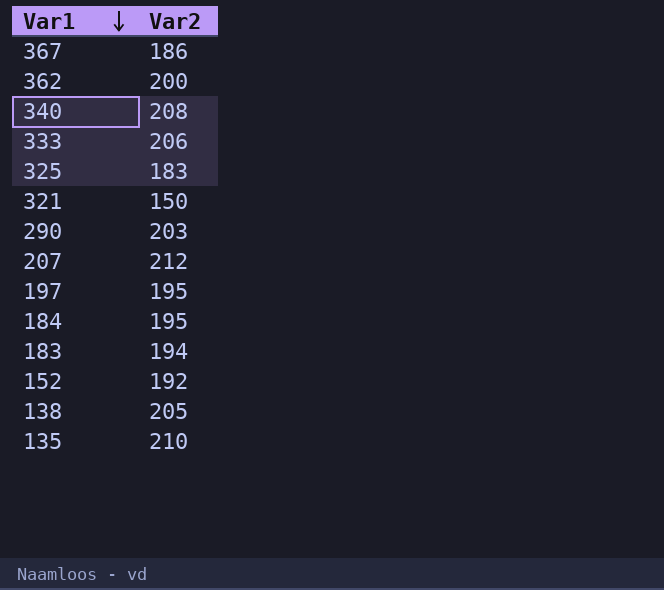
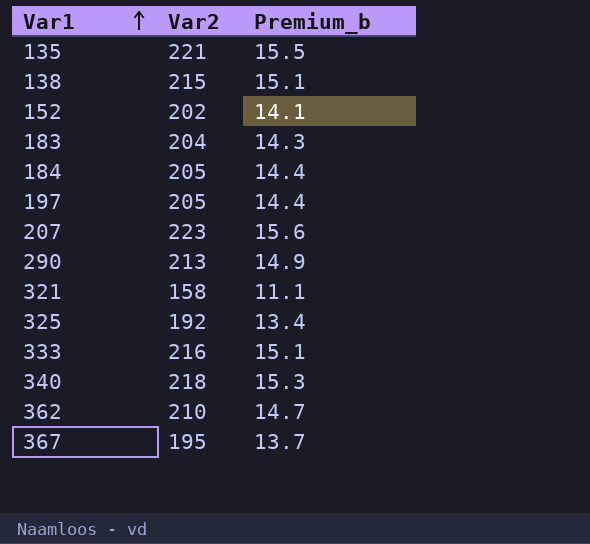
row order: Var1 descending -> Var1 ascending
column Premium_b | formula: none -> [Var2] * 0.07
135 | Var2: 210 -> 221
138 | Var2: 205 -> 215
152 | Var2: 192 -> 202
183 | Var2: 194 -> 204
184 | Var2: 195 -> 205
197 | Var2: 195 -> 205
207 | Var2: 212 -> 223
290 | Var2: 203 -> 213
321 | Var2: 150 -> 158
325 | Var2: 183 -> 192
333 | Var2: 206 -> 216
340 | Var2: 208 -> 218
362 | Var2: 200 -> 210
367 | Var2: 186 -> 195

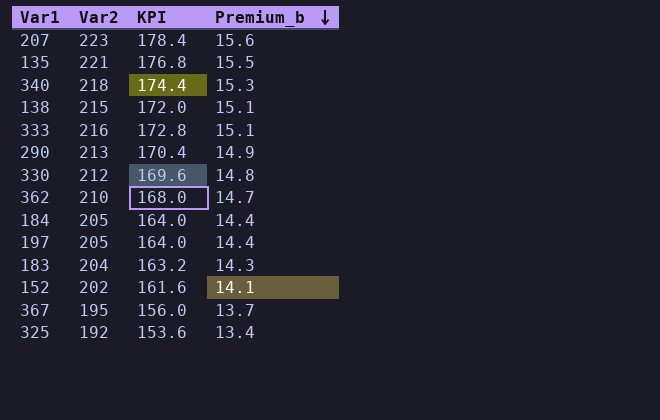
row order: Var1 ascending -> Premium_b descending
column KPI | formula: none -> [Var2] * 0.8
row 321: 158 | 11.1 -> none
row 330: none -> 212 | 169.6 | 14.8

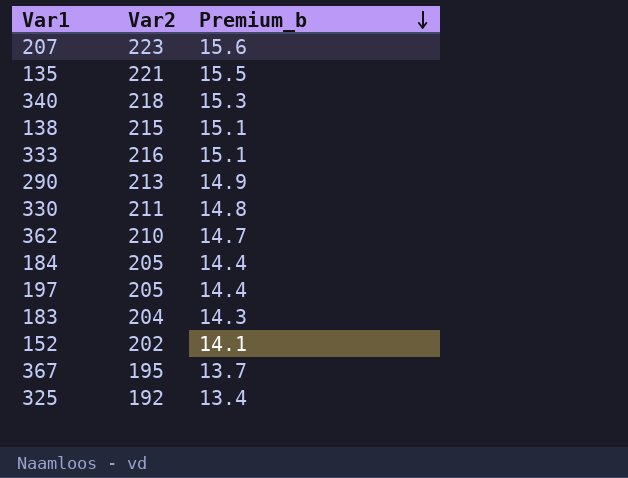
column KPI | formula: [Var2] * 0.8 -> none
330 | Var2: 212 -> 211

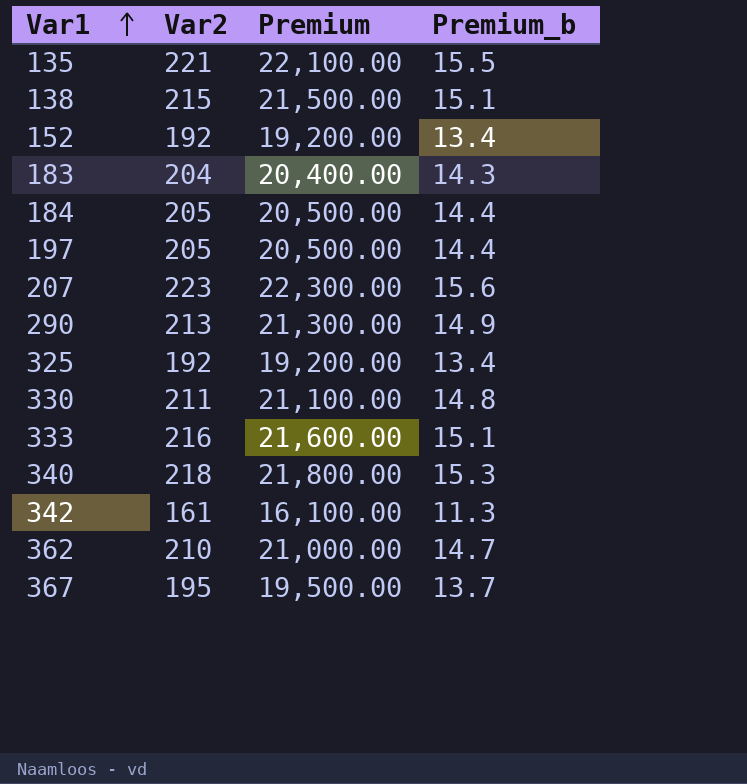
row order: Premium_b descending -> Var1 ascending
column Premium | formula: none -> [Var2] * 100
152 | Var2: 202 -> 192
152 | Premium_b: 14.1 -> 13.4
row 342: none -> 161 | 16,100.00 | 11.3

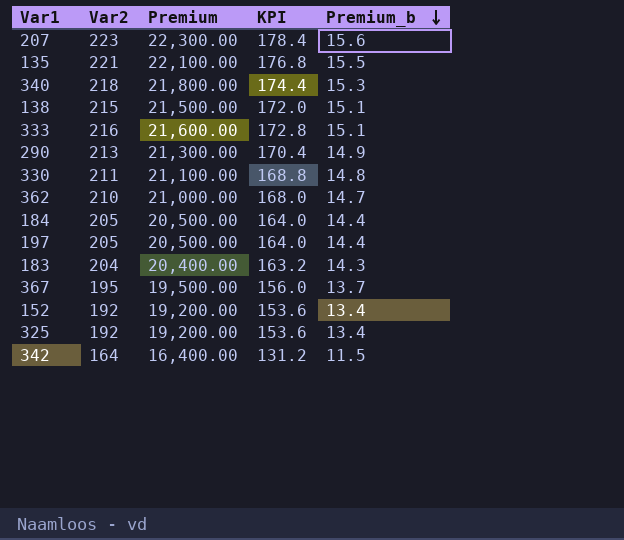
row order: Var1 ascending -> Premium_b descending
column KPI | formula: none -> [Var2] * 0.8
342 | Var2: 161 -> 164
342 | Premium: 16,100.00 -> 16,400.00
342 | Premium_b: 11.3 -> 11.5

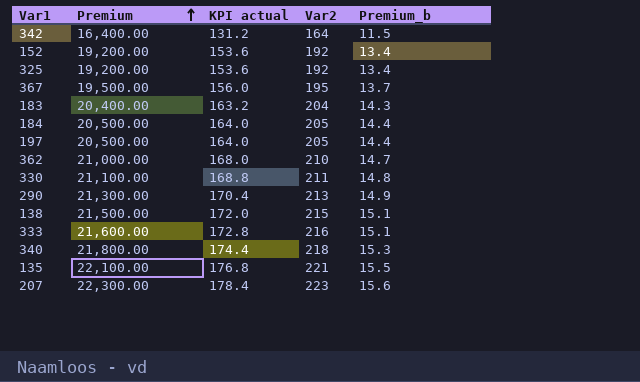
row order: Premium_b descending -> Premium ascending
column name: KPI -> KPI actual
column Var2 | position: 2 -> 4

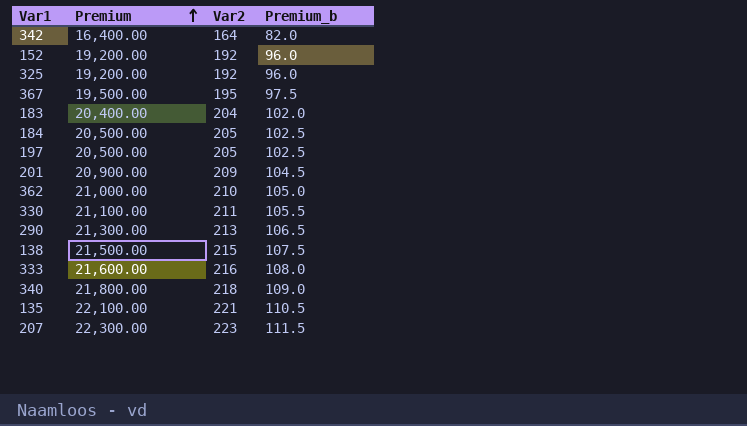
column KPI actual | formula: [Var2] * 0.8 -> none
column Premium_b | formula: [Var2] * 0.07 -> [Var2] * 0.5
row 201: none -> 20,900.00 | 209 | 104.5

